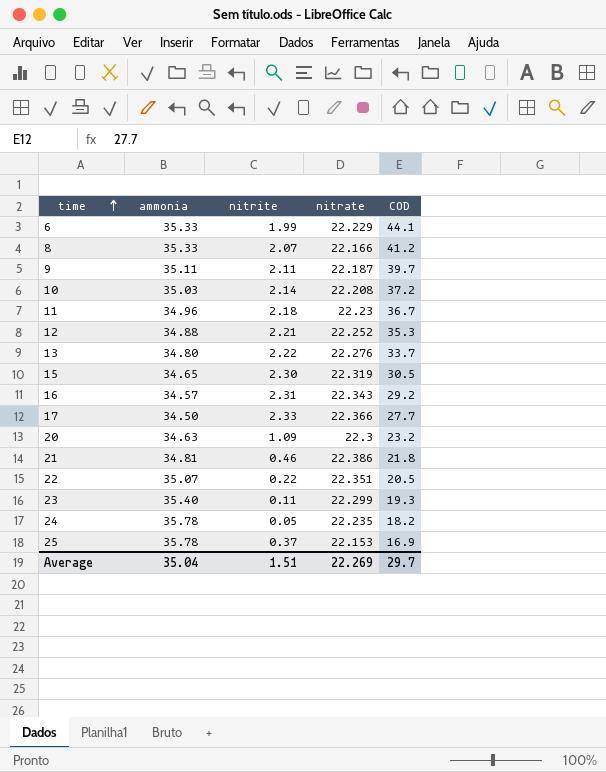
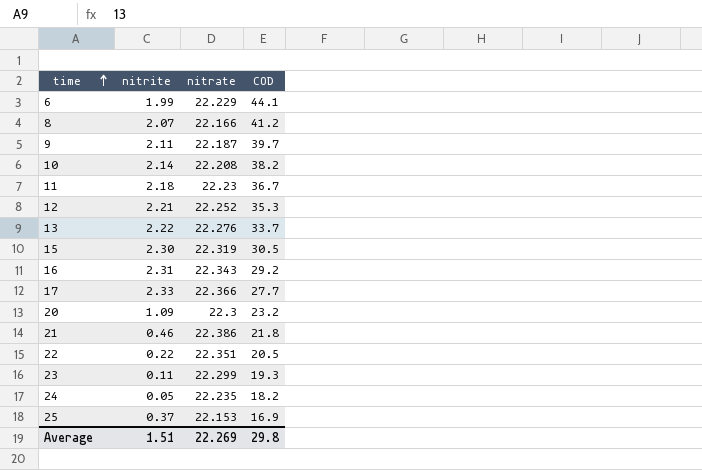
column ammonia | position: 2 -> none
10 | COD: 37.2 -> 38.2
Average | COD: 29.7 -> 29.8

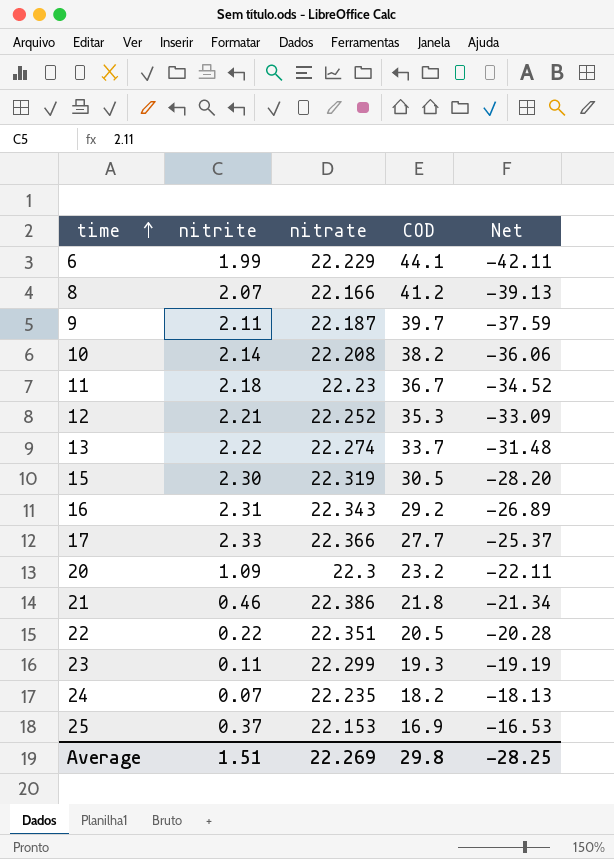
column Net | formula: none -> [nitrite] - [COD]
13 | nitrate: 22.276 -> 22.274
24 | nitrite: 0.05 -> 0.07

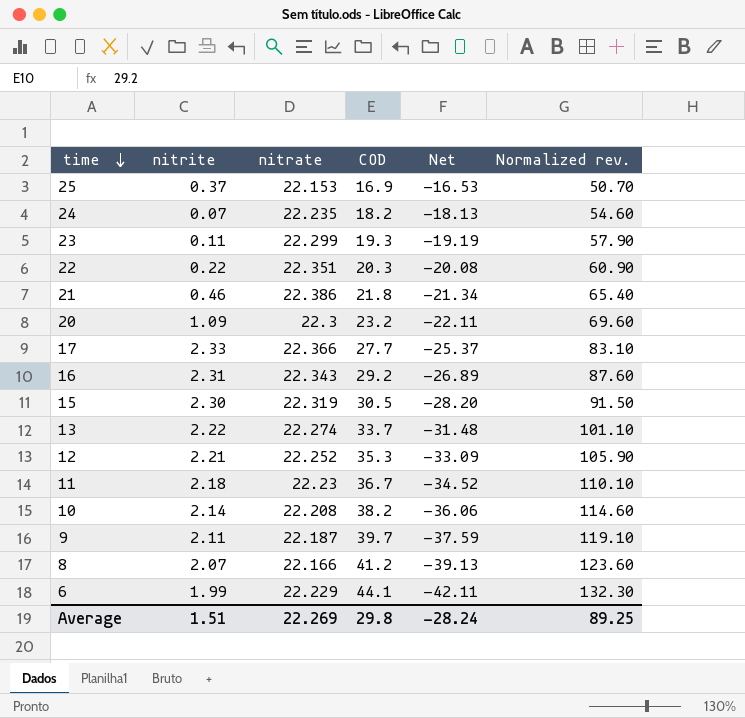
row order: time ascending -> time descending
column Normalized rev. | formula: none -> [COD] * 3
22 | COD: 20.5 -> 20.3
22 | Net: -20.28 -> -20.08
Average | Net: -28.25 -> -28.24

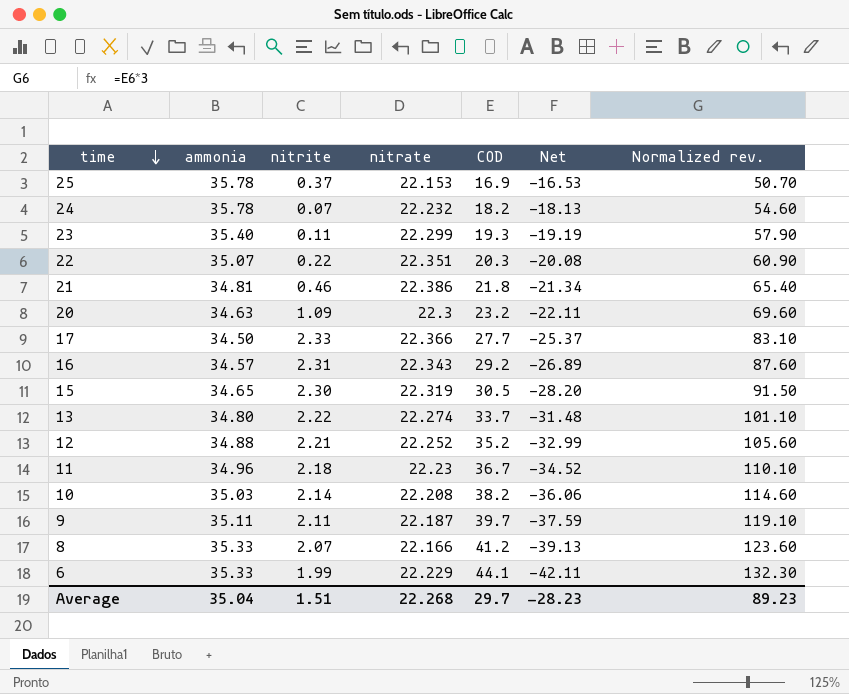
column ammonia | position: none -> 2
24 | nitrate: 22.235 -> 22.232
12 | COD: 35.3 -> 35.2
12 | Net: -33.09 -> -32.99
12 | Normalized rev.: 105.90 -> 105.60
Average | nitrate: 22.269 -> 22.268
Average | COD: 29.8 -> 29.7
Average | Net: -28.24 -> -28.23
Average | Normalized rev.: 89.25 -> 89.23

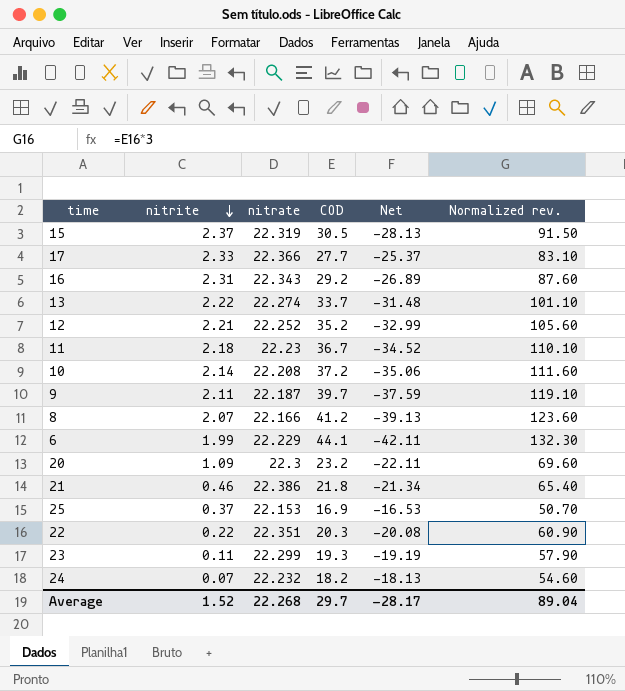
row order: time descending -> nitrite descending
column ammonia | position: 2 -> none
15 | nitrite: 2.30 -> 2.37
15 | Net: -28.20 -> -28.13
10 | COD: 38.2 -> 37.2
10 | Net: -36.06 -> -35.06
10 | Normalized rev.: 114.60 -> 111.60
Average | nitrite: 1.51 -> 1.52
Average | Net: -28.23 -> -28.17
Average | Normalized rev.: 89.23 -> 89.04

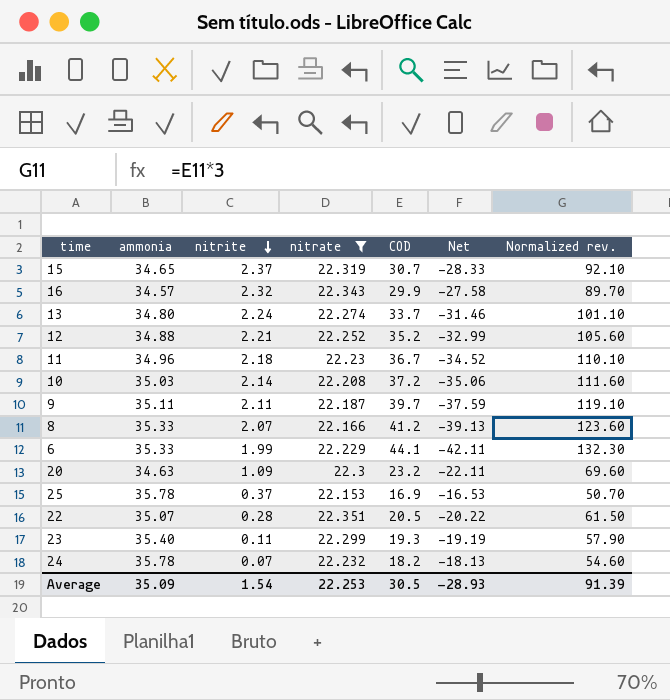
filter: none -> nitrate <= 22.351
column ammonia | position: none -> 2
15 | COD: 30.5 -> 30.7
15 | Net: -28.13 -> -28.33
15 | Normalized rev.: 91.50 -> 92.10
16 | nitrite: 2.31 -> 2.32
16 | COD: 29.2 -> 29.9
16 | Net: -26.89 -> -27.58
16 | Normalized rev.: 87.60 -> 89.70
13 | nitrite: 2.22 -> 2.24
13 | Net: -31.48 -> -31.46
22 | nitrite: 0.22 -> 0.28
22 | COD: 20.3 -> 20.5
22 | Net: -20.08 -> -20.22
22 | Normalized rev.: 60.90 -> 61.50
Average | nitrite: 1.52 -> 1.54
Average | nitrate: 22.268 -> 22.253
Average | COD: 29.7 -> 30.5
Average | Net: -28.17 -> -28.93
Average | Normalized rev.: 89.04 -> 91.39

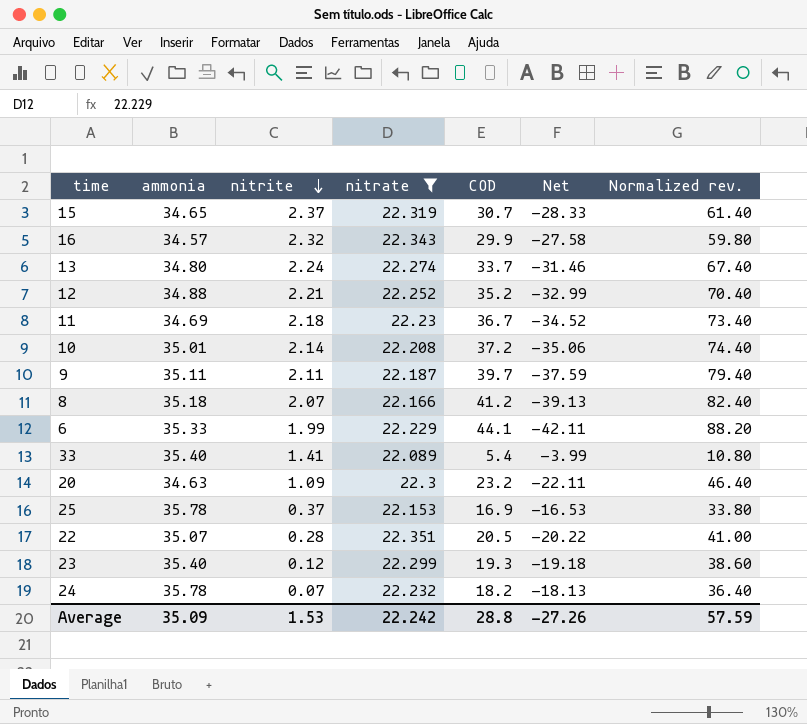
column Normalized rev. | formula: [COD] * 3 -> [COD] * 2
11 | ammonia: 34.96 -> 34.69
10 | ammonia: 35.03 -> 35.01
8 | ammonia: 35.33 -> 35.18
row 33: none -> 35.40 | 1.41 | 22.089 | 5.4 | -3.99 | 10.80
23 | nitrite: 0.11 -> 0.12
23 | Net: -19.19 -> -19.18
Average | nitrite: 1.54 -> 1.53
Average | nitrate: 22.253 -> 22.242
Average | COD: 30.5 -> 28.8
Average | Net: -28.93 -> -27.26
Average | Normalized rev.: 91.39 -> 57.59

